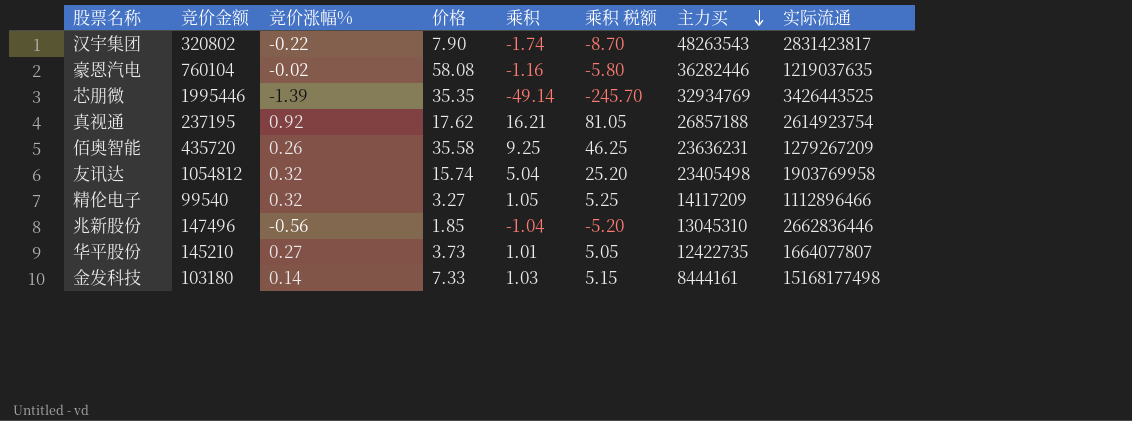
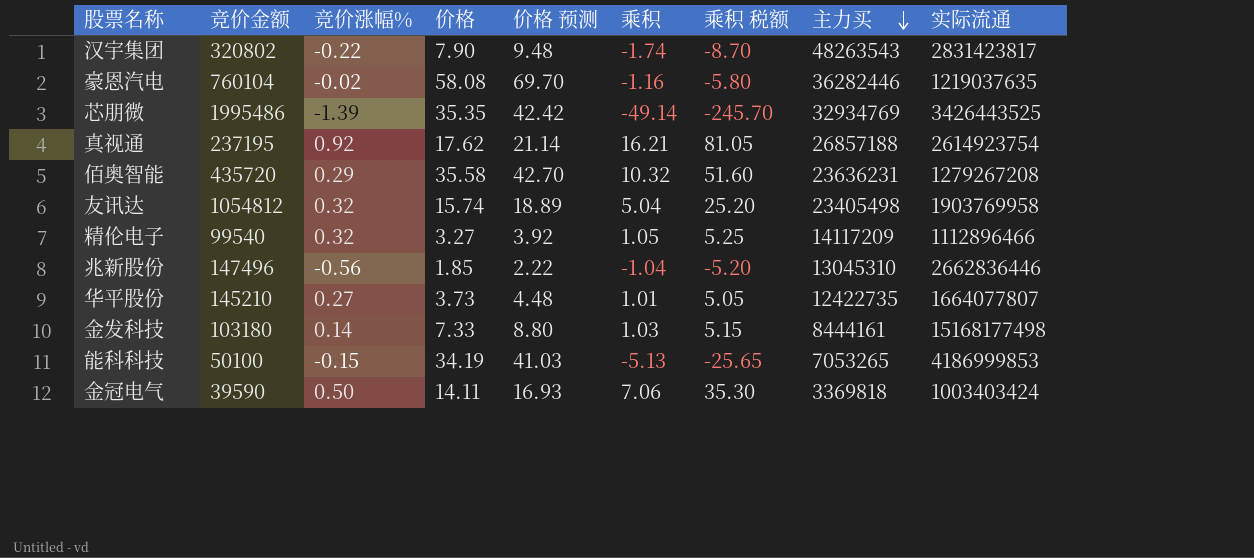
column 价格 预测 | formula: none -> [价格] * 1.2
芯朋微 | 竞价金额: 1995446 -> 1995486
佰奥智能 | 竞价涨幅%: 0.26 -> 0.29
佰奥智能 | 乘积: 9.25 -> 10.32
佰奥智能 | 乘积 税额: 46.25 -> 51.60
佰奥智能 | 实际流通: 1279267209 -> 1279267208
row 能科科技: none -> 50100 | -0.15 | 34.19 | 41.03 | -5.13 | -25.65 | 7053265 | 4186999853
row 金冠电气: none -> 39590 | 0.50 | 14.11 | 16.93 | 7.06 | 35.30 | 3369818 | 1003403424

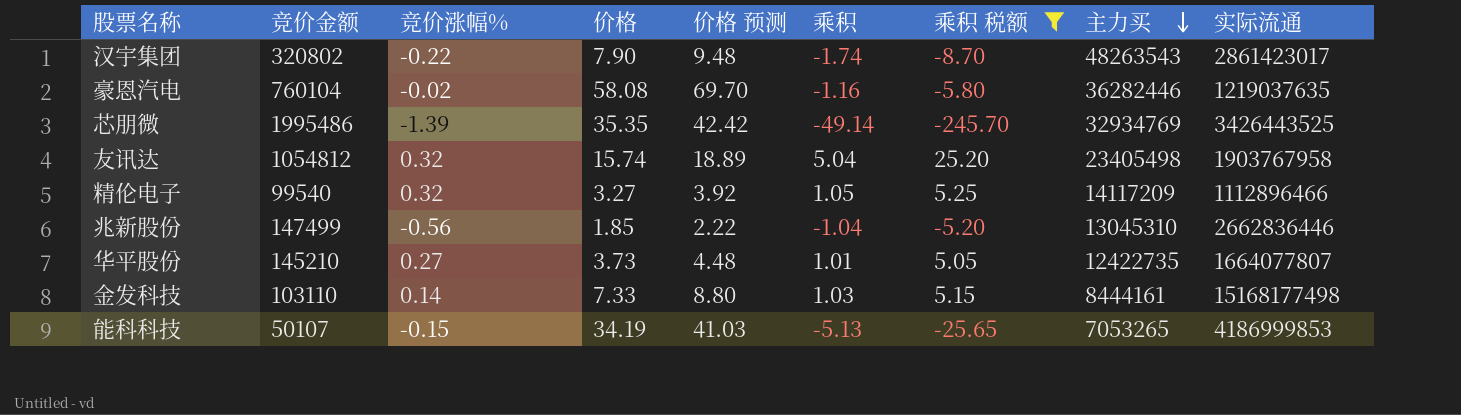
filter: none -> 乘积 税额 <= 25.20
汉宇集团 | 实际流通: 2831423817 -> 2861423017
友讯达 | 实际流通: 1903769958 -> 1903767958
兆新股份 | 竞价金额: 147496 -> 147499
金发科技 | 竞价金额: 103180 -> 103110
能科科技 | 竞价金额: 50100 -> 50107

